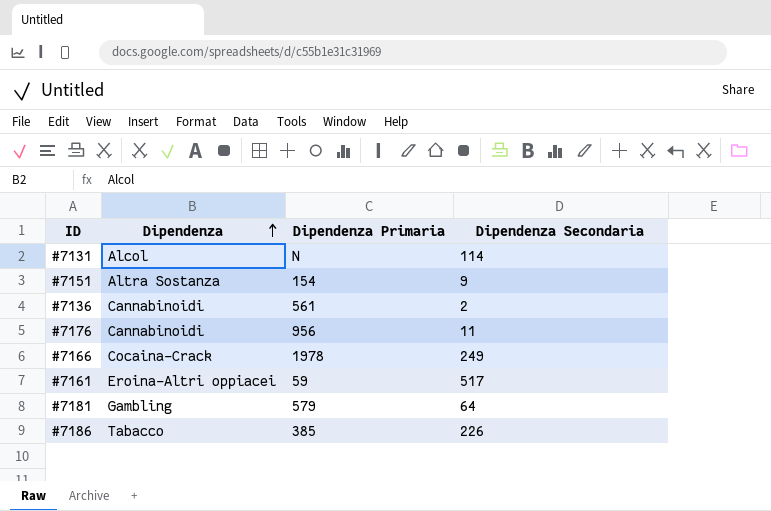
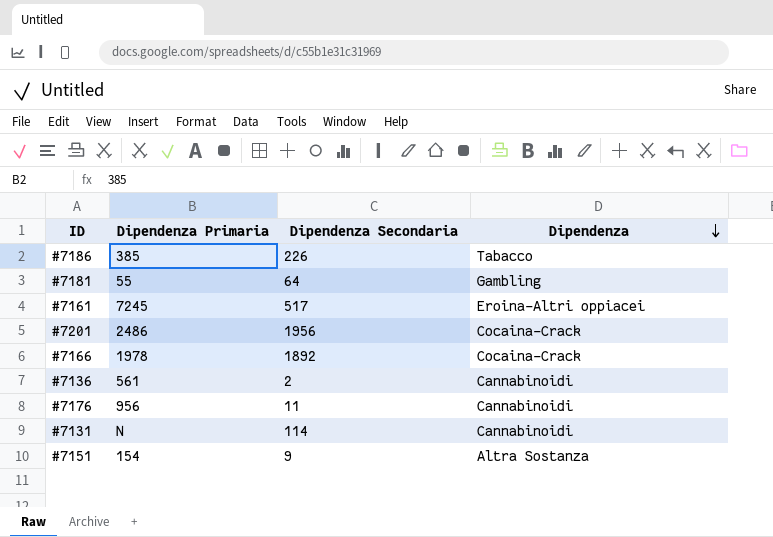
row order: Dipendenza ascending -> Dipendenza descending
column Dipendenza | position: 2 -> 4
#7181 | Dipendenza Primaria: 579 -> 55
#7161 | Dipendenza Primaria: 59 -> 7245
row #7201: none -> 2486 | 1956 | Cocaina-Crack
#7166 | Dipendenza Secondaria: 249 -> 1892
#7131 | Dipendenza: Alcol -> Cannabinoidi

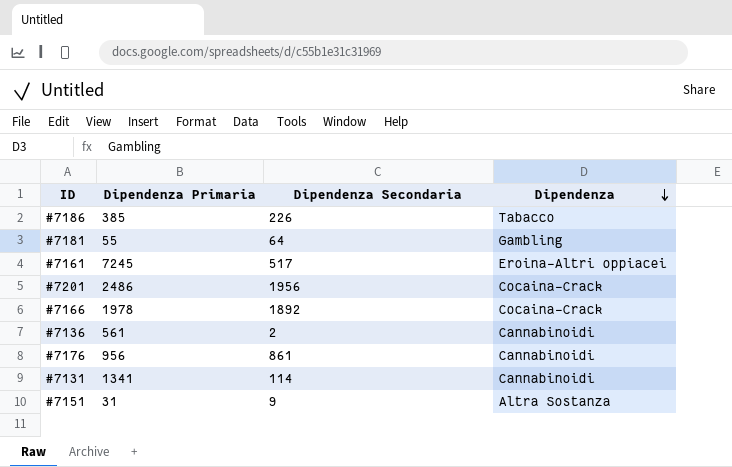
#7176 | Dipendenza Secondaria: 11 -> 861
#7131 | Dipendenza Primaria: N -> 1341
#7151 | Dipendenza Primaria: 154 -> 31

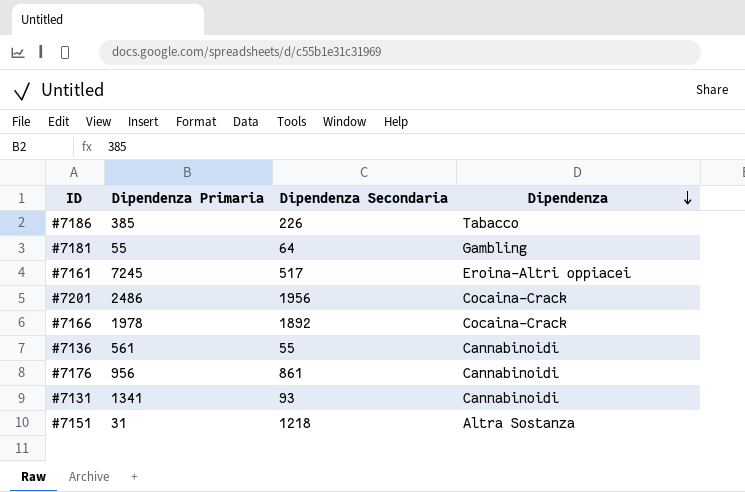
#7136 | Dipendenza Secondaria: 2 -> 55
#7131 | Dipendenza Secondaria: 114 -> 93
#7151 | Dipendenza Secondaria: 9 -> 1218

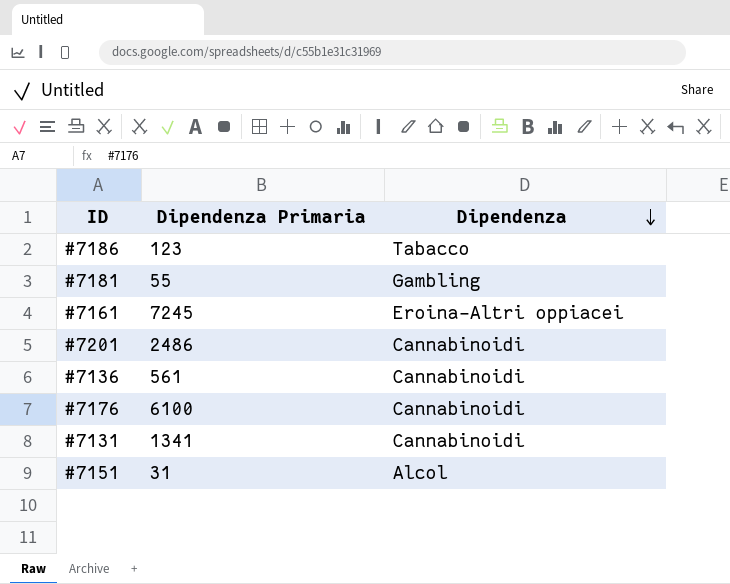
column Dipendenza Secondaria | position: 3 -> none
row #7166: 1978 | 1892 | Cocaina-Crack -> none
#7186 | Dipendenza Primaria: 385 -> 123
#7201 | Dipendenza: Cocaina-Crack -> Cannabinoidi
#7176 | Dipendenza Primaria: 956 -> 6100
#7151 | Dipendenza: Altra Sostanza -> Alcol

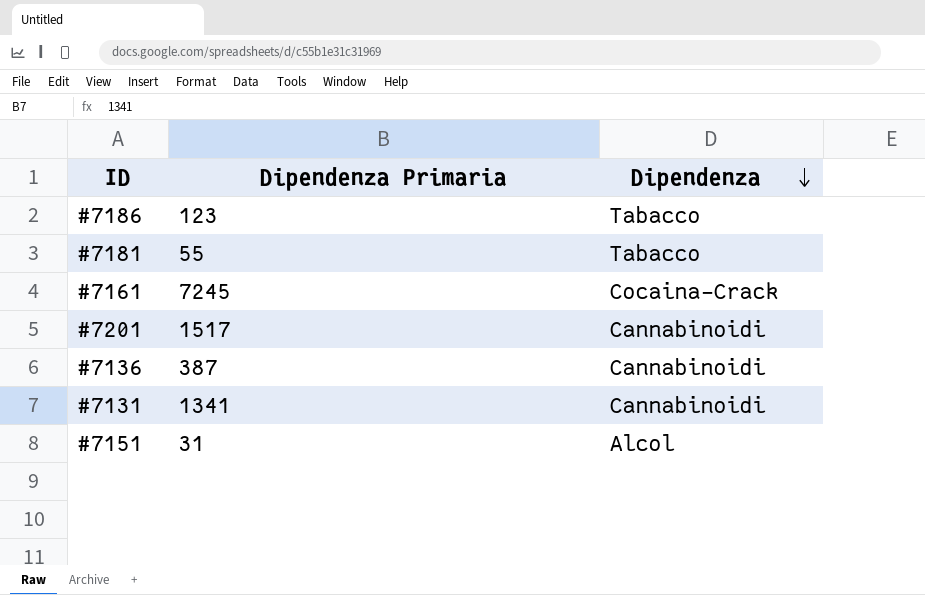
row #7176: 6100 | Cannabinoidi -> none
#7181 | Dipendenza: Gambling -> Tabacco
#7161 | Dipendenza: Eroina-Altri oppiacei -> Cocaina-Crack
#7201 | Dipendenza Primaria: 2486 -> 1517
#7136 | Dipendenza Primaria: 561 -> 387

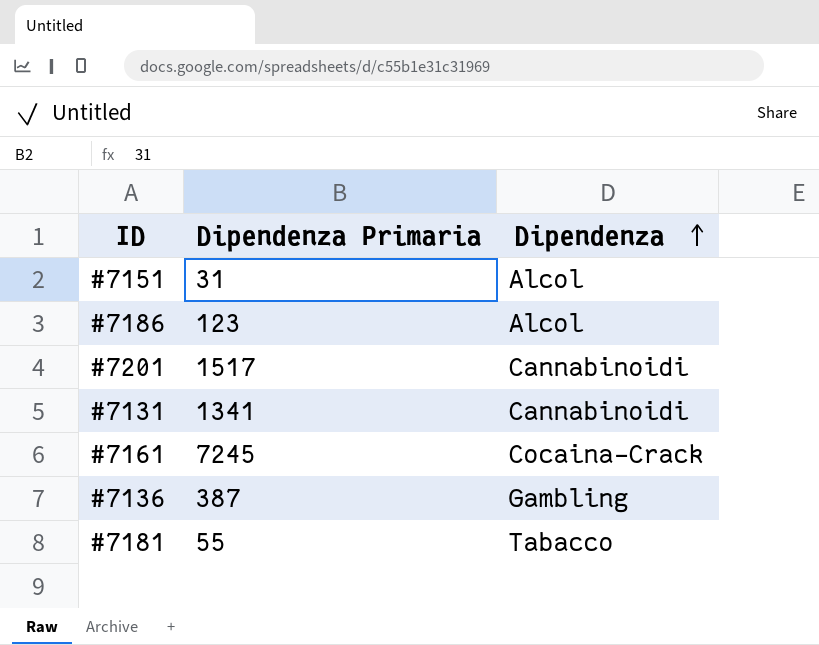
row order: Dipendenza descending -> Dipendenza ascending
#7186 | Dipendenza: Tabacco -> Alcol
#7136 | Dipendenza: Cannabinoidi -> Gambling

